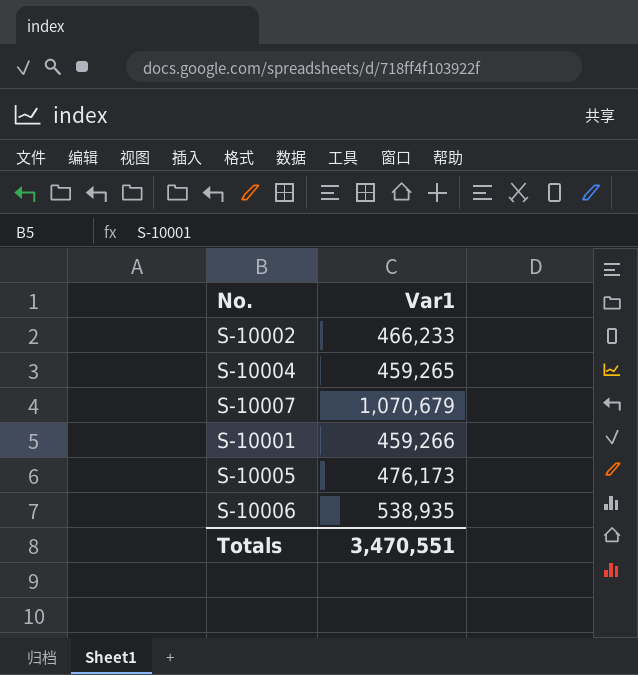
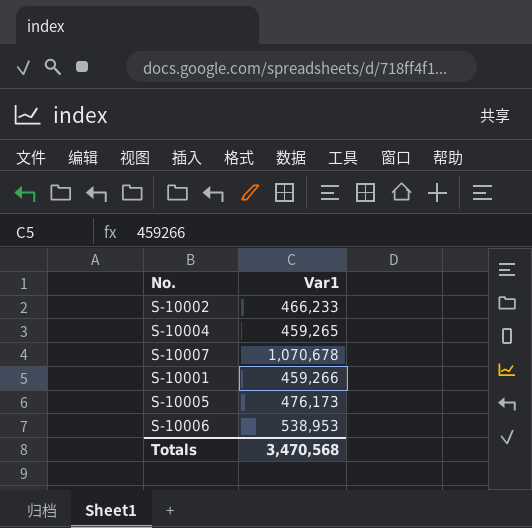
S-10007 | Var1: 1,070,679 -> 1,070,678
S-10006 | Var1: 538,935 -> 538,953
Totals | Var1: 3,470,551 -> 3,470,568

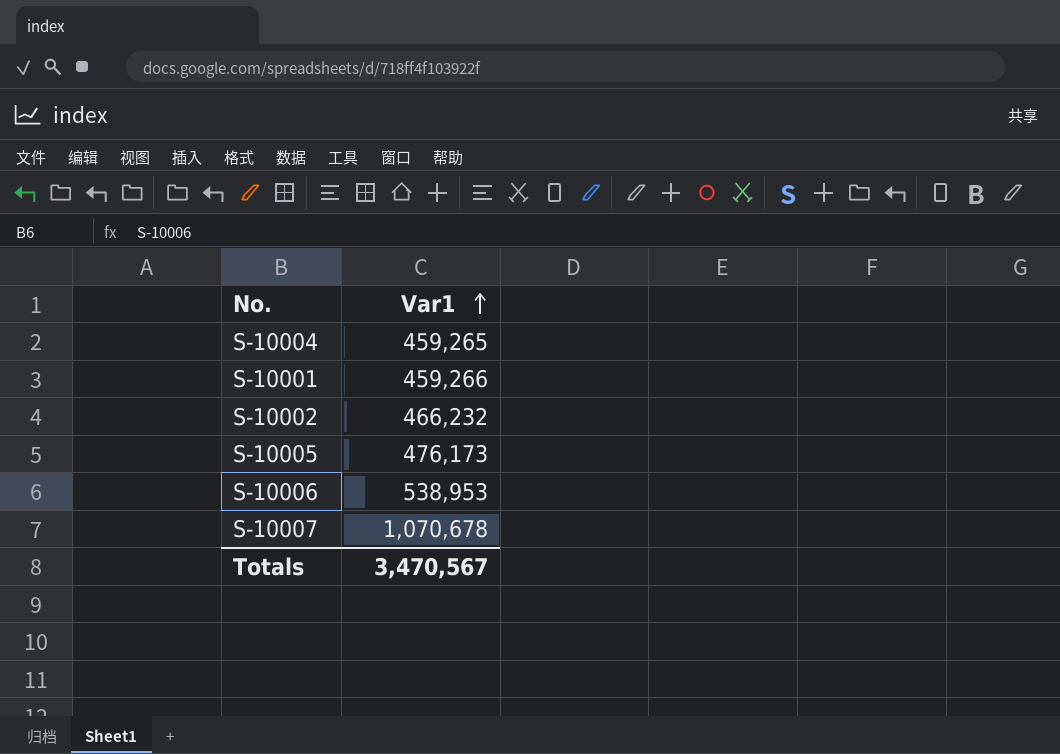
row order: none -> Var1 ascending
S-10002 | Var1: 466,233 -> 466,232
Totals | Var1: 3,470,568 -> 3,470,567

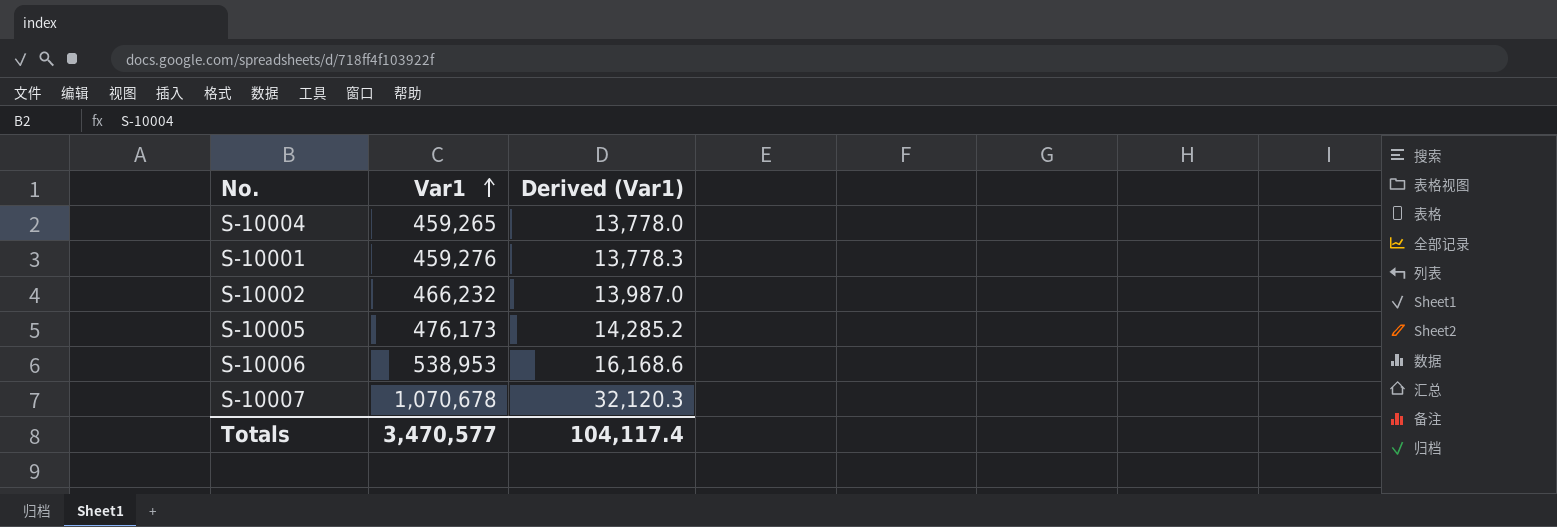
column Derived (Var1) | formula: none -> [Var1] * 0.03
S-10001 | Var1: 459,266 -> 459,276
Totals | Var1: 3,470,567 -> 3,470,577

